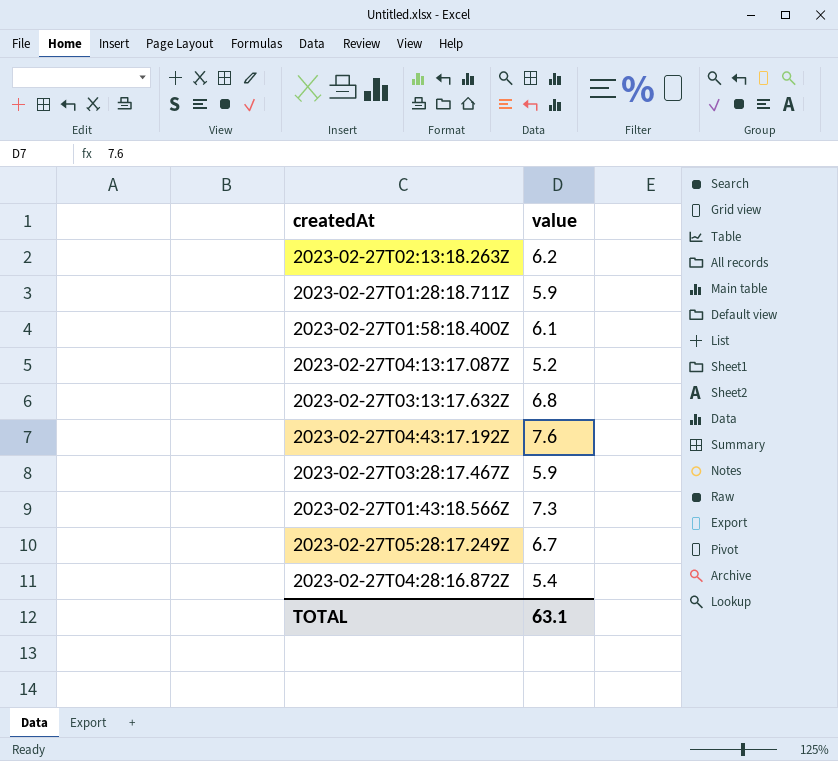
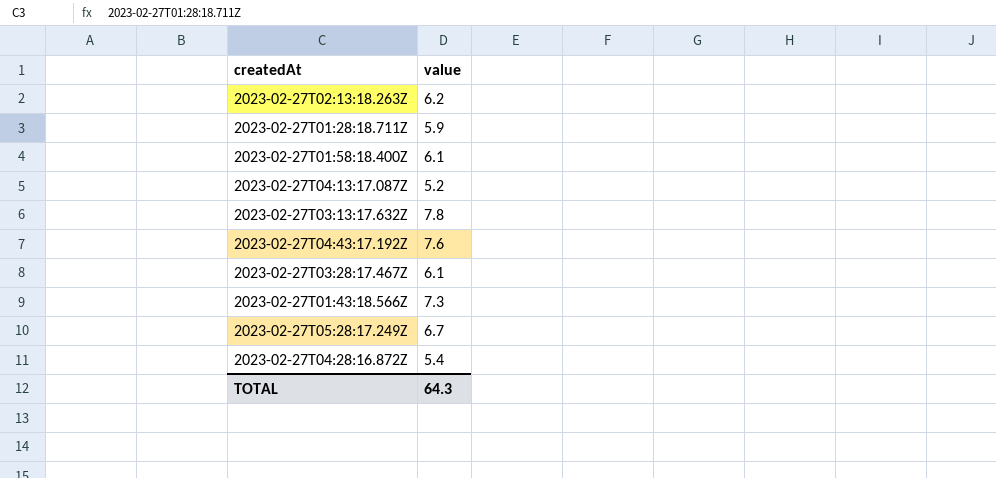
2023-02-27T03:13:17.632Z | value: 6.8 -> 7.8
2023-02-27T03:28:17.467Z | value: 5.9 -> 6.1
TOTAL | value: 63.1 -> 64.3

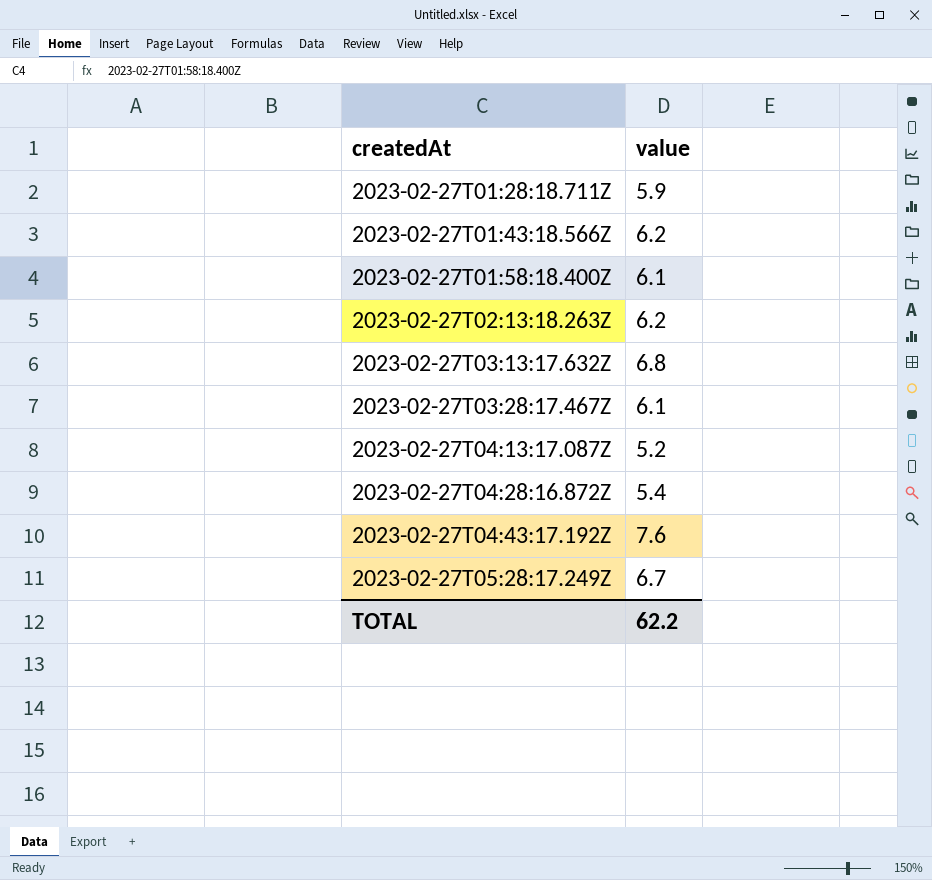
row order: none -> createdAt ascending
2023-02-27T01:43:18.566Z | value: 7.3 -> 6.2
2023-02-27T03:13:17.632Z | value: 7.8 -> 6.8
TOTAL | value: 64.3 -> 62.2

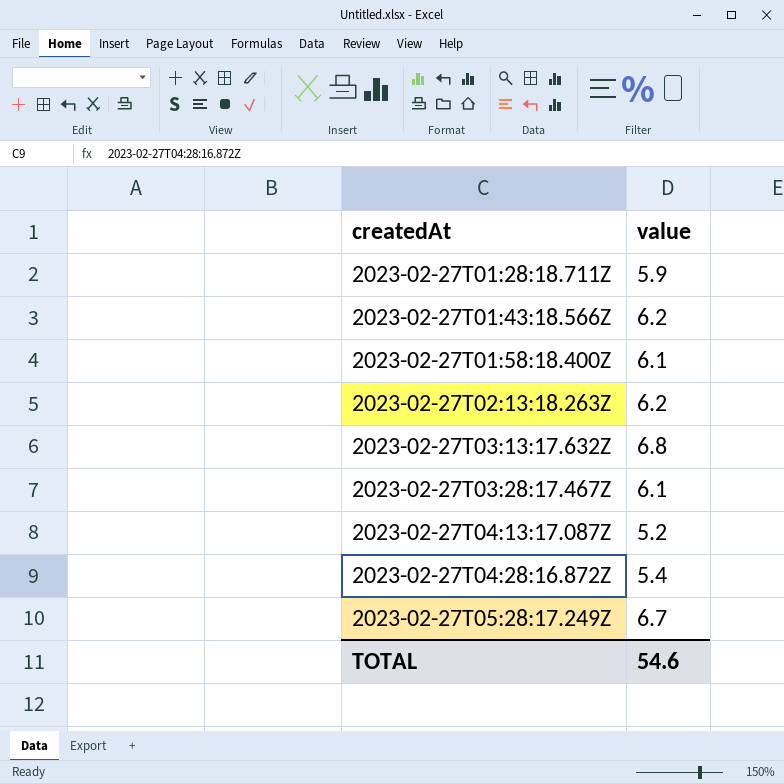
row 2023-02-27T04:43:17.192Z: 7.6 -> none
TOTAL | value: 62.2 -> 54.6

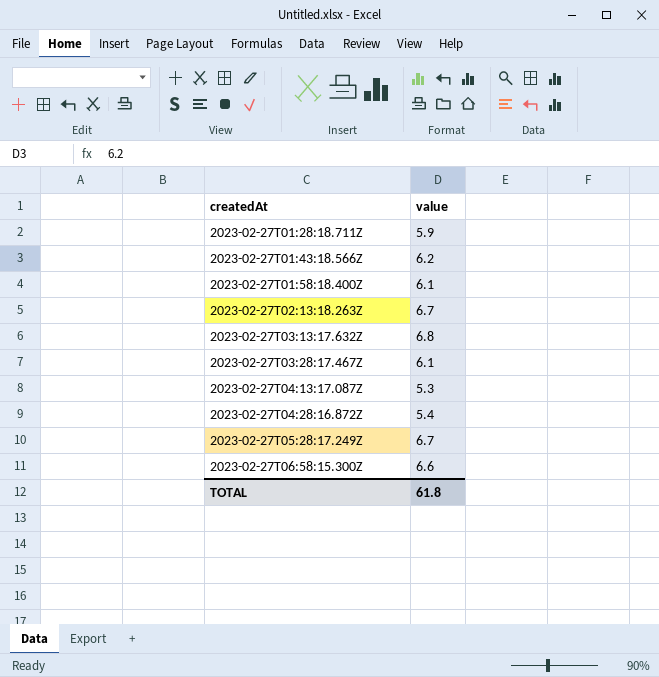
2023-02-27T02:13:18.263Z | value: 6.2 -> 6.7
2023-02-27T04:13:17.087Z | value: 5.2 -> 5.3
row 2023-02-27T06:58:15.300Z: none -> 6.6
TOTAL | value: 54.6 -> 61.8

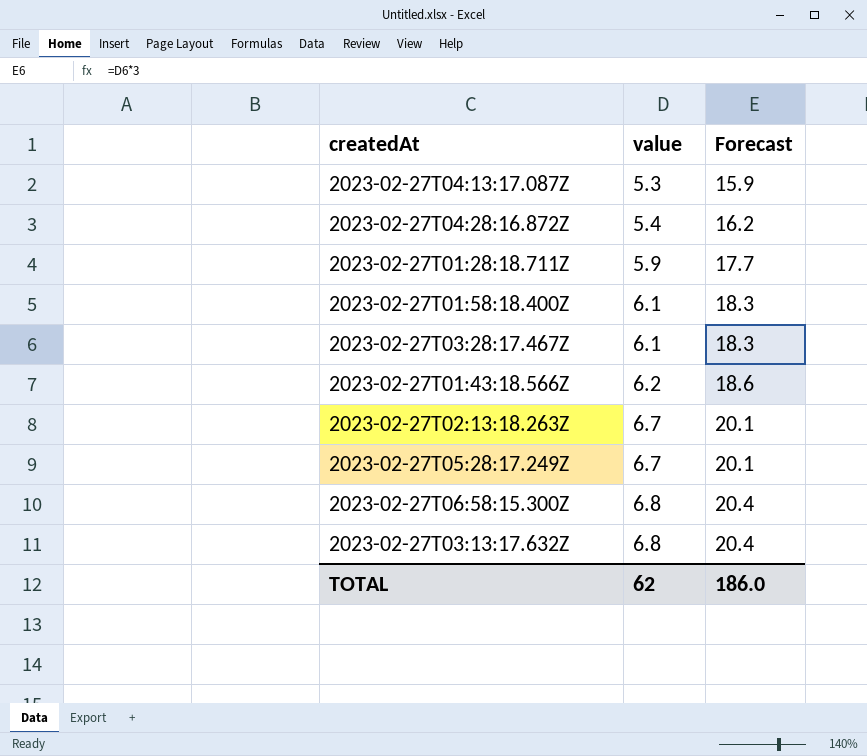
row order: createdAt ascending -> value ascending
column Forecast | formula: none -> [value] * 3
2023-02-27T06:58:15.300Z | value: 6.6 -> 6.8
TOTAL | value: 61.8 -> 62

